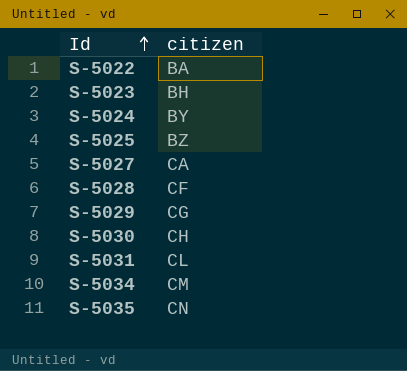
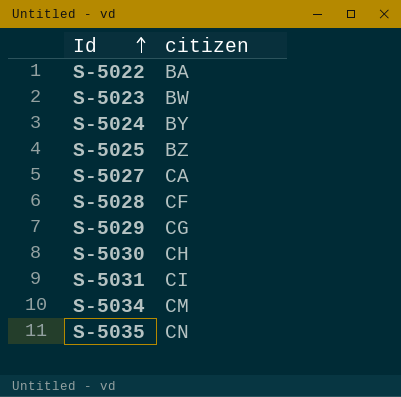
S-5023 | citizen: BH -> BW
S-5031 | citizen: CL -> CI

